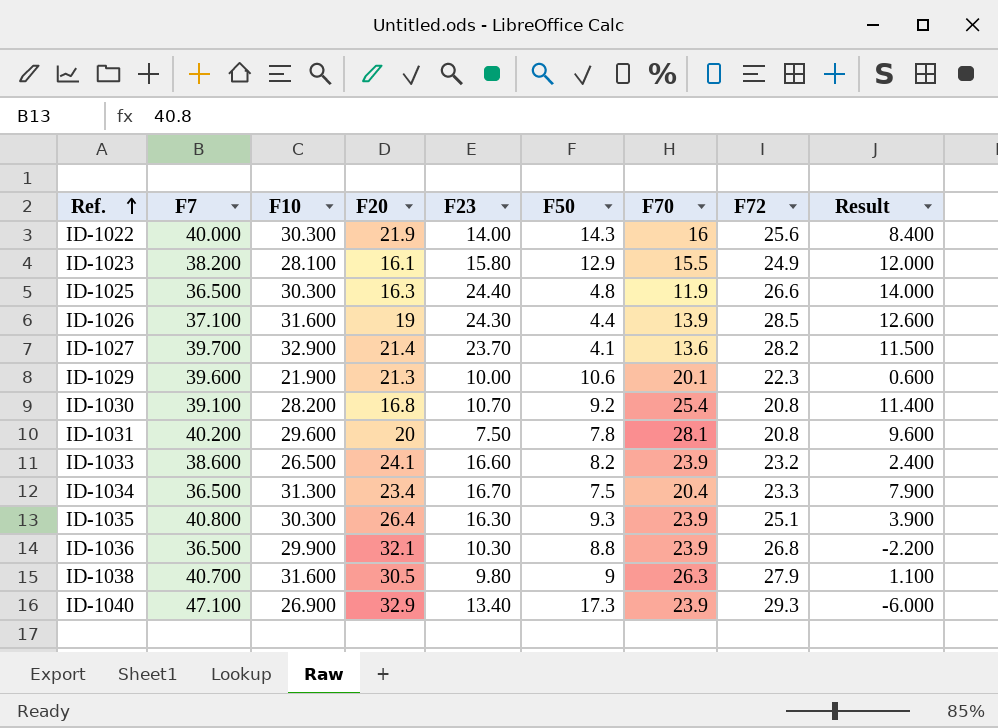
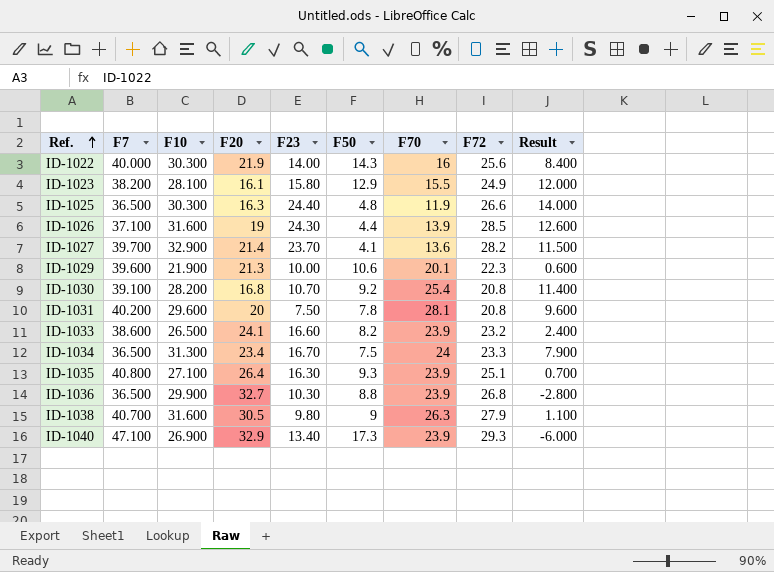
ID-1034 | F70: 20.4 -> 24
ID-1035 | F10: 30.300 -> 27.100
ID-1035 | Result: 3.900 -> 0.700
ID-1036 | F20: 32.1 -> 32.7
ID-1036 | Result: -2.200 -> -2.800

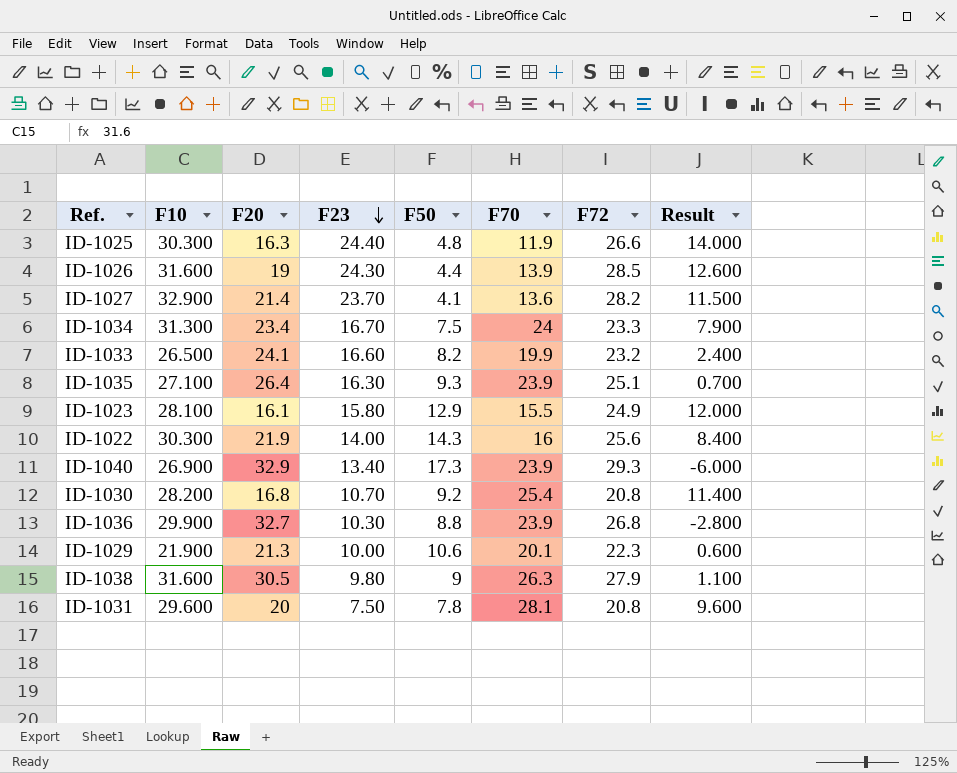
row order: Ref. ascending -> F23 descending
column F7 | position: 2 -> none
ID-1033 | F70: 23.9 -> 19.9

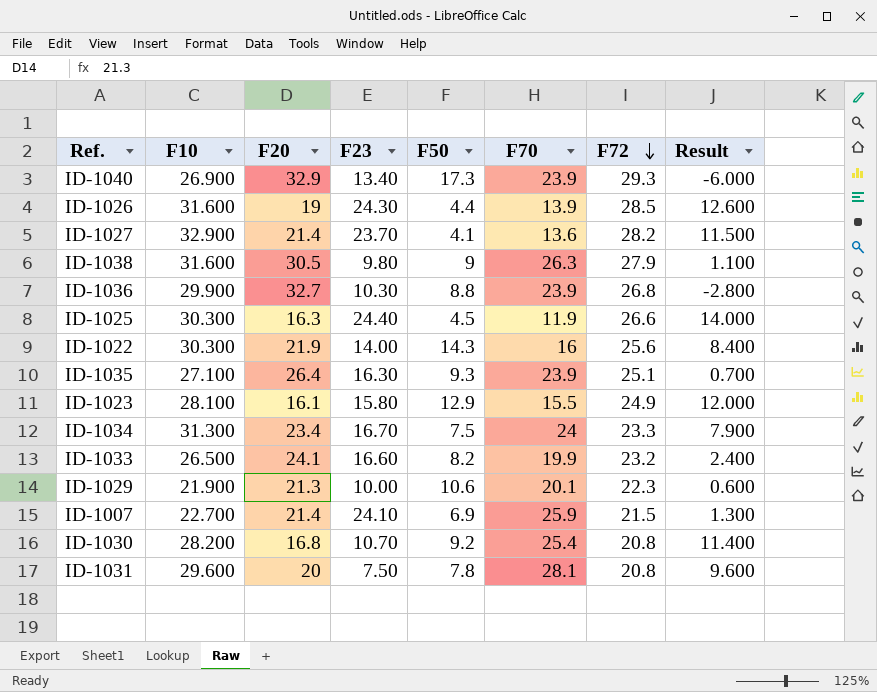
row order: F23 descending -> F72 descending
ID-1025 | F50: 4.8 -> 4.5
row ID-1007: none -> 22.700 | 21.4 | 24.10 | 6.9 | 25.9 | 21.5 | 1.300

